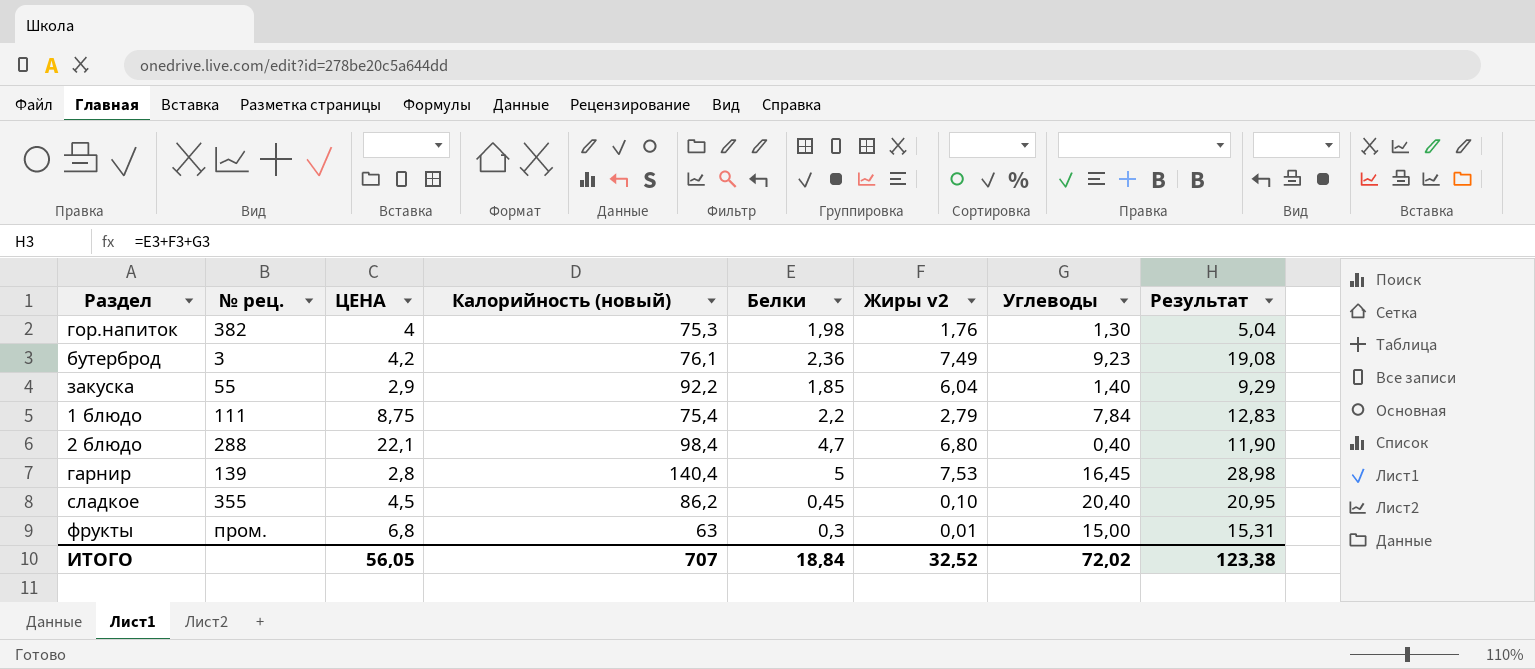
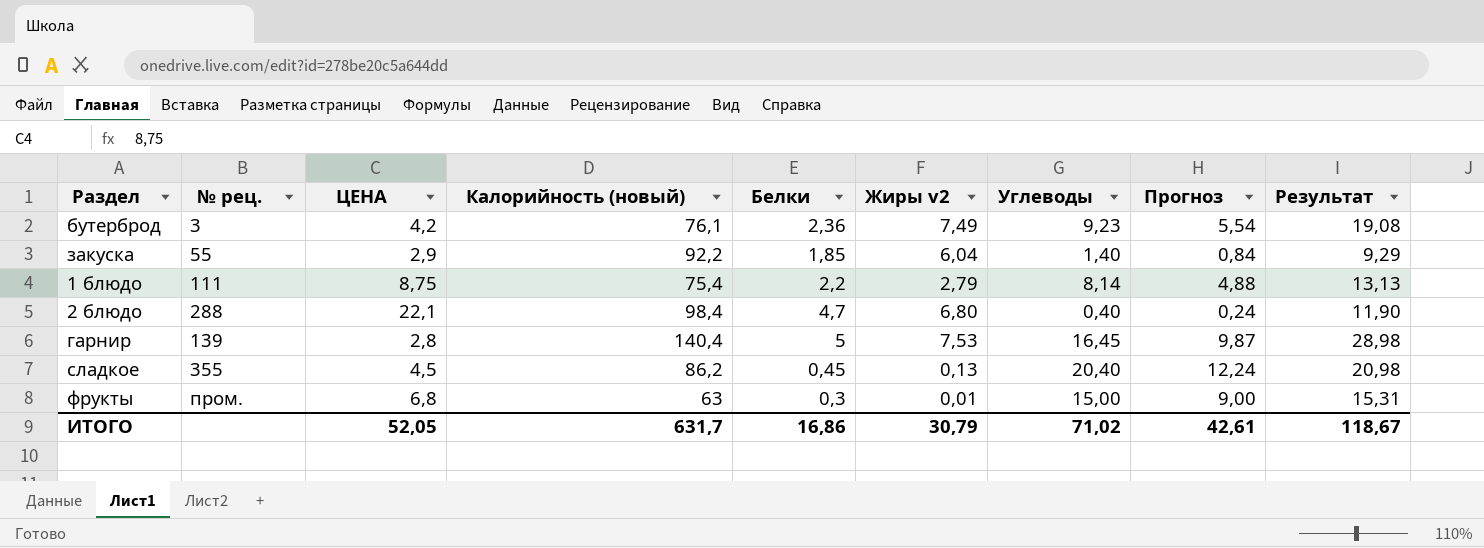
column Прогноз | formula: none -> [Углеводы] * 0,6
row гор.напиток: 382 | 4 | 75,3 | 1,98 | 1,76 | 1,30 | 5,04 -> none
1 блюдо | Углеводы: 7,84 -> 8,14
1 блюдо | Результат: 12,83 -> 13,13
сладкое | Жиры v2: 0,10 -> 0,13
сладкое | Результат: 20,95 -> 20,98
ИТОГО | ЦЕНА: 56,05 -> 52,05
ИТОГО | Калорийность (новый): 707 -> 631,7
ИТОГО | Белки: 18,84 -> 16,86
ИТОГО | Жиры v2: 32,52 -> 30,79
ИТОГО | Углеводы: 72,02 -> 71,02
ИТОГО | Результат: 123,38 -> 118,67

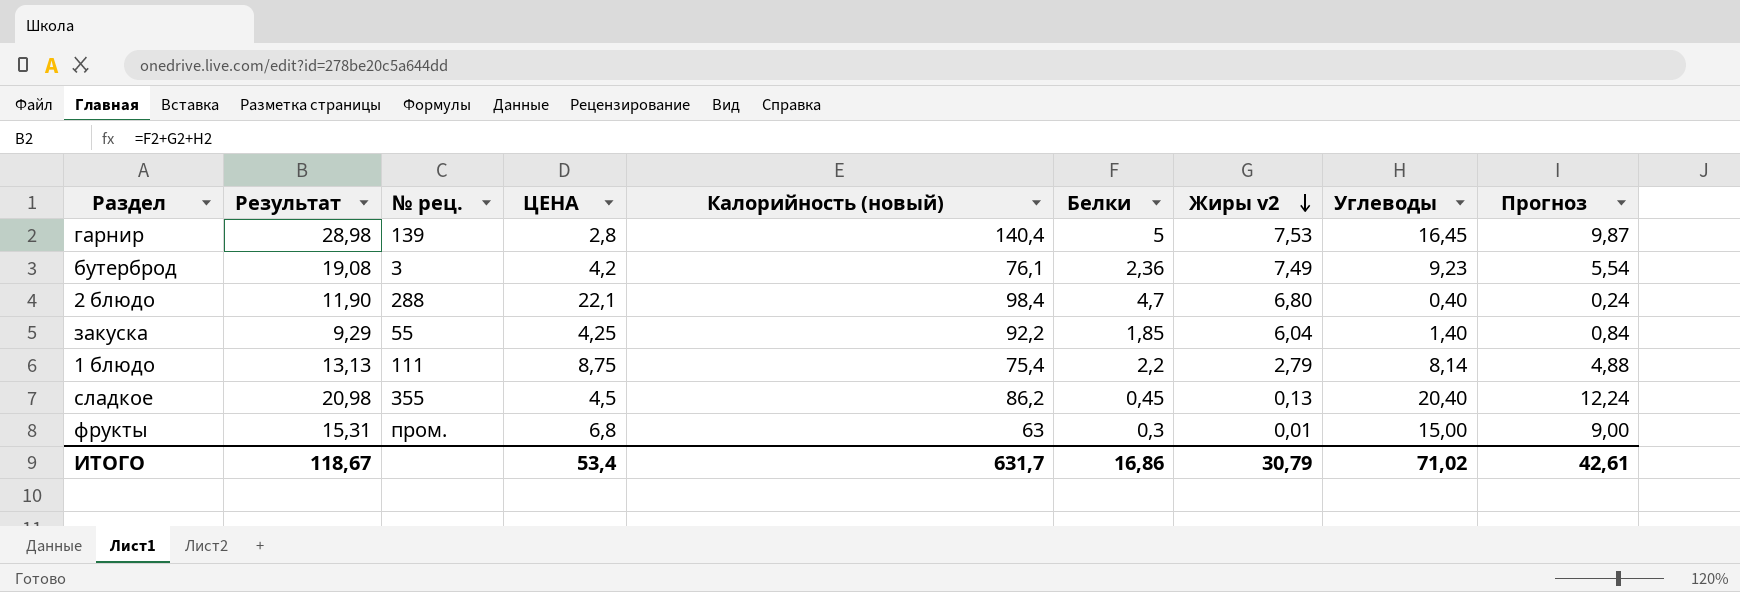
row order: none -> Жиры v2 descending
column Результат | position: 9 -> 2
закуска | ЦЕНА: 2,9 -> 4,25
ИТОГО | ЦЕНА: 52,05 -> 53,4

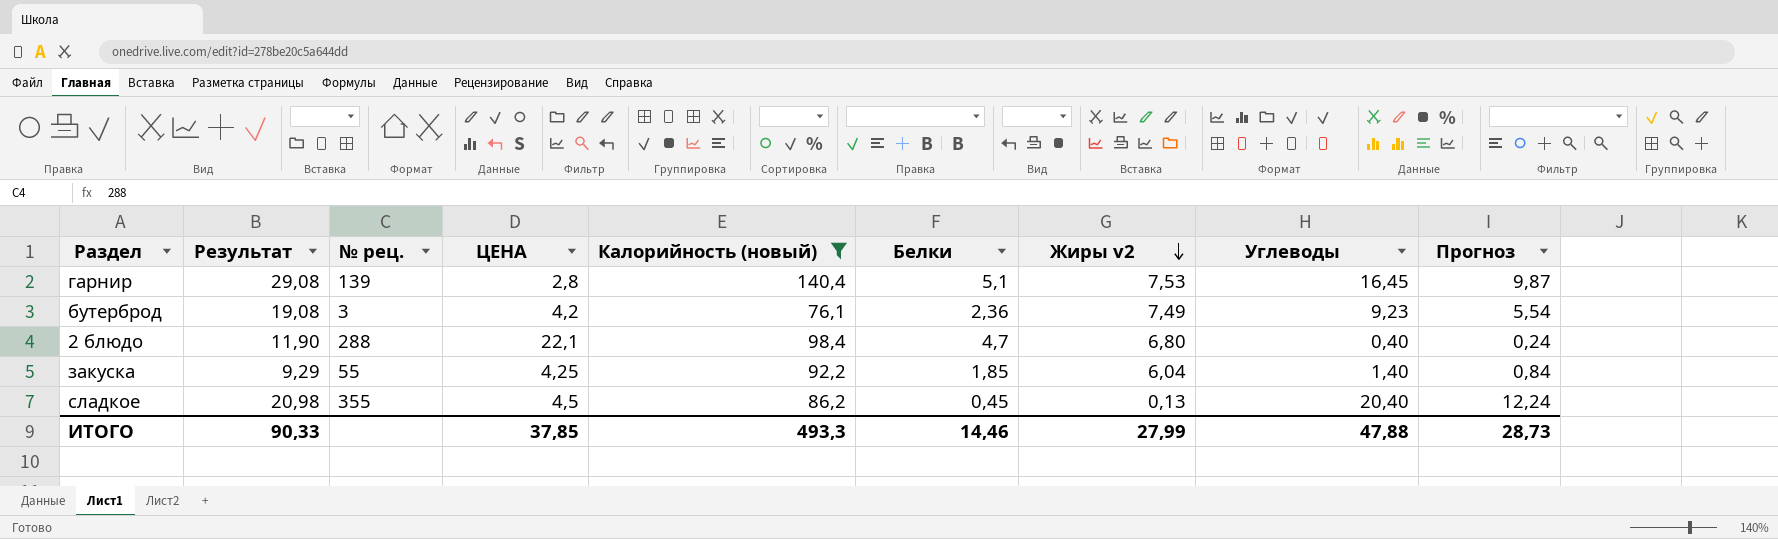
filter: none -> Калорийность (новый) >= 76,1
гарнир | Результат: 28,98 -> 29,08
гарнир | Белки: 5 -> 5,1
ИТОГО | Результат: 118,67 -> 90,33
ИТОГО | ЦЕНА: 53,4 -> 37,85
ИТОГО | Калорийность (новый): 631,7 -> 493,3
ИТОГО | Белки: 16,86 -> 14,46
ИТОГО | Жиры v2: 30,79 -> 27,99
ИТОГО | Углеводы: 71,02 -> 47,88
ИТОГО | Прогноз: 42,61 -> 28,73

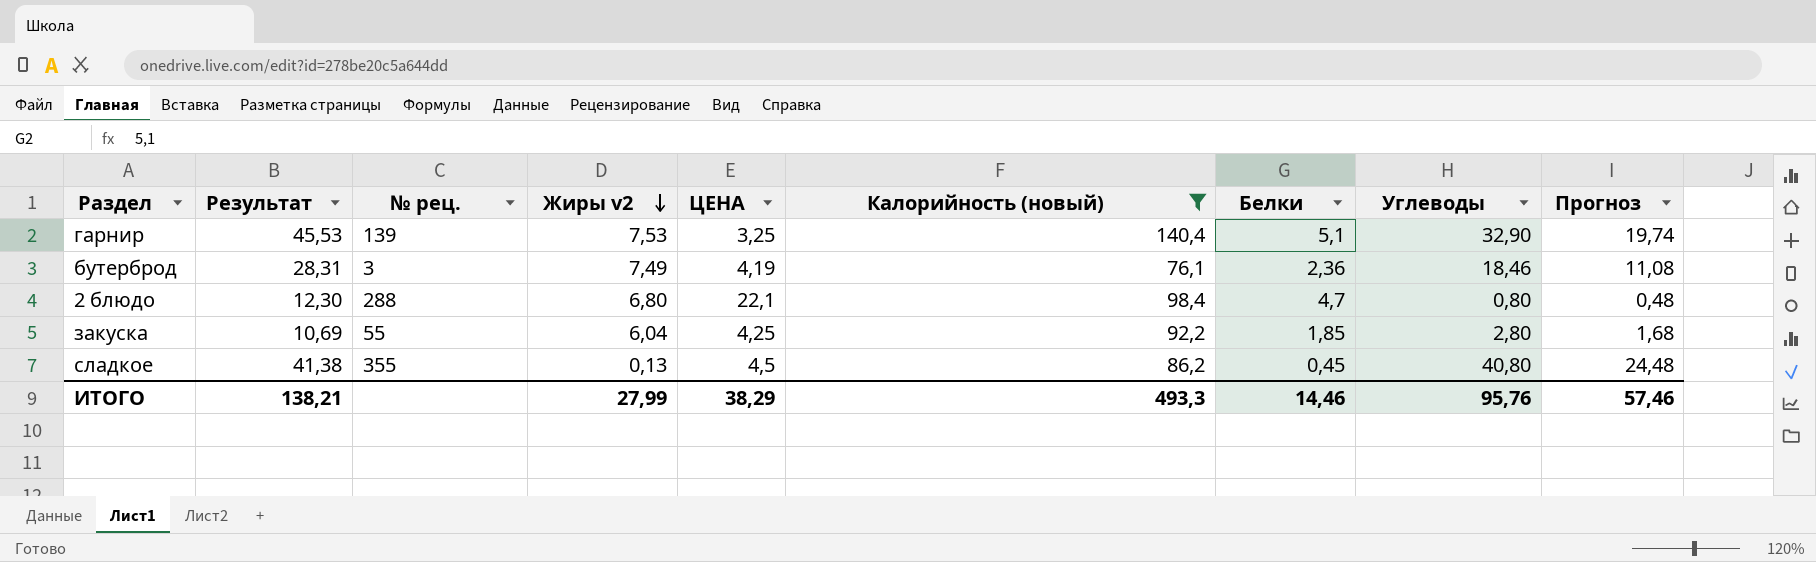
column Жиры v2 | position: 7 -> 4
гарнир | Результат: 29,08 -> 45,53
гарнир | ЦЕНА: 2,8 -> 3,25
гарнир | Углеводы: 16,45 -> 32,90
гарнир | Прогноз: 9,87 -> 19,74
бутерброд | Результат: 19,08 -> 28,31
бутерброд | ЦЕНА: 4,2 -> 4,19
бутерброд | Углеводы: 9,23 -> 18,46
бутерброд | Прогноз: 5,54 -> 11,08
2 блюдо | Результат: 11,90 -> 12,30
2 блюдо | Углеводы: 0,40 -> 0,80
2 блюдо | Прогноз: 0,24 -> 0,48
закуска | Результат: 9,29 -> 10,69
закуска | Углеводы: 1,40 -> 2,80
закуска | Прогноз: 0,84 -> 1,68
сладкое | Результат: 20,98 -> 41,38
сладкое | Углеводы: 20,40 -> 40,80
сладкое | Прогноз: 12,24 -> 24,48
ИТОГО | Результат: 90,33 -> 138,21
ИТОГО | ЦЕНА: 37,85 -> 38,29
ИТОГО | Углеводы: 47,88 -> 95,76
ИТОГО | Прогноз: 28,73 -> 57,46

